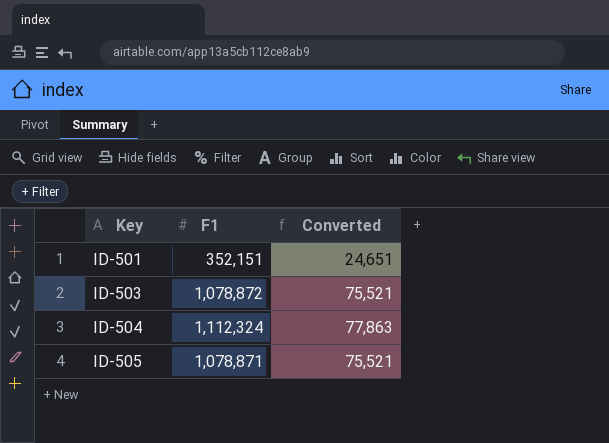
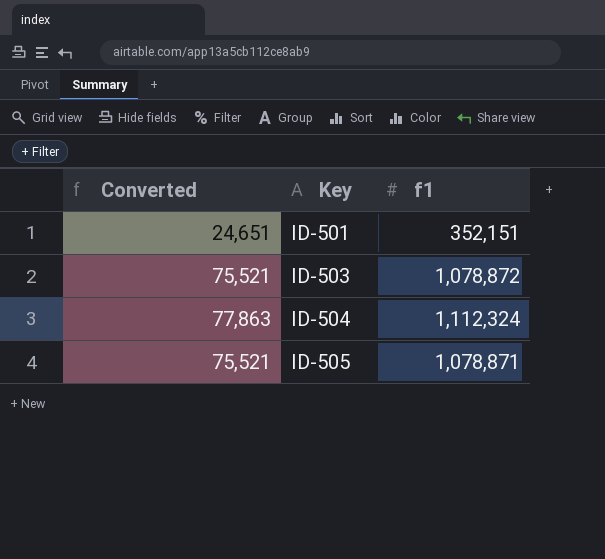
column Converted | position: 3 -> 1
column name: F1 -> f1

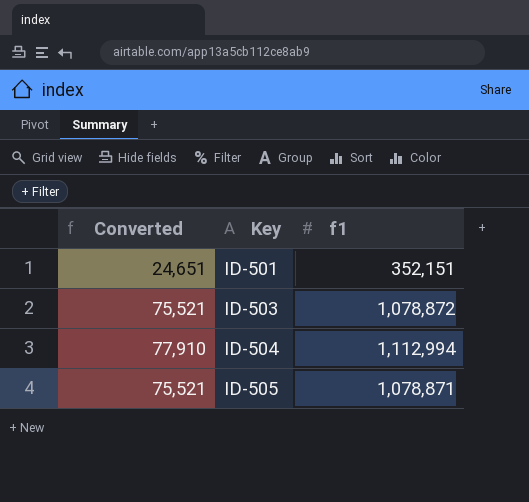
ID-504 | Converted: 77,863 -> 77,910
ID-504 | f1: 1,112,324 -> 1,112,994

